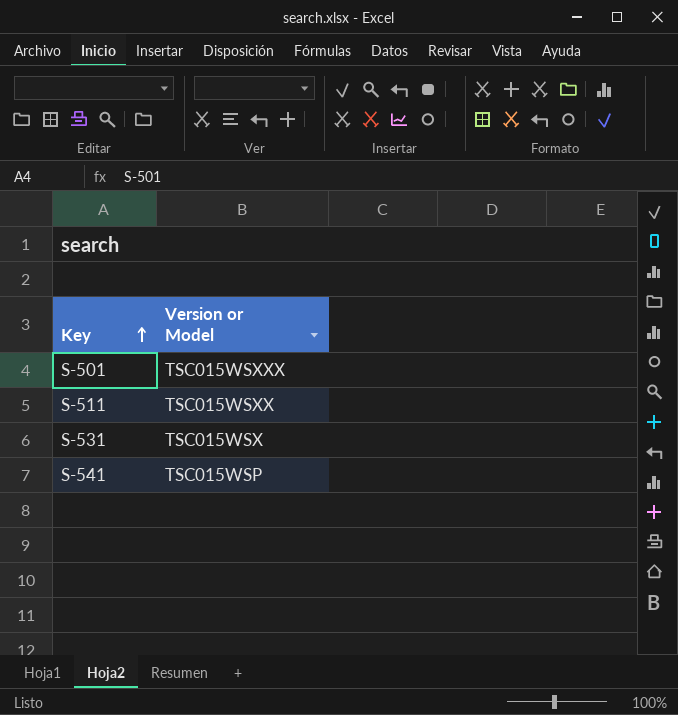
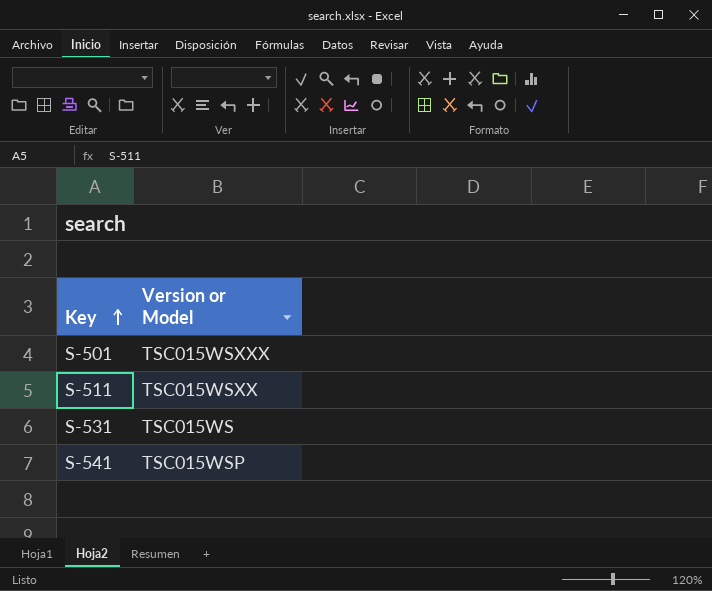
S-531 | Version or Model: TSC015WSX -> TSC015WS

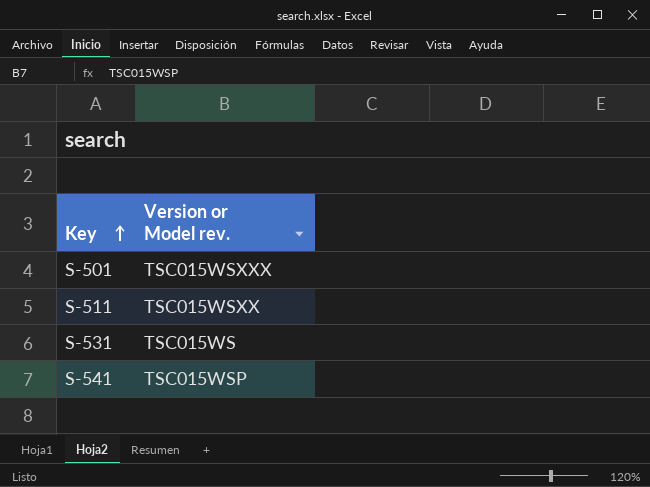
column name: Version or Model -> Version or Model rev.

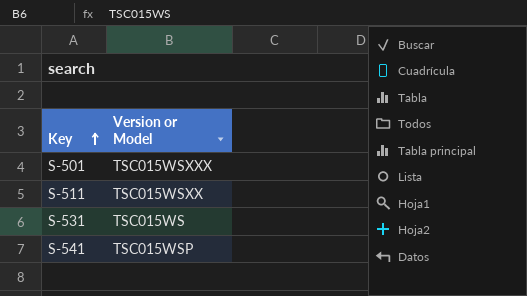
column name: Version or Model rev. -> Version or Model

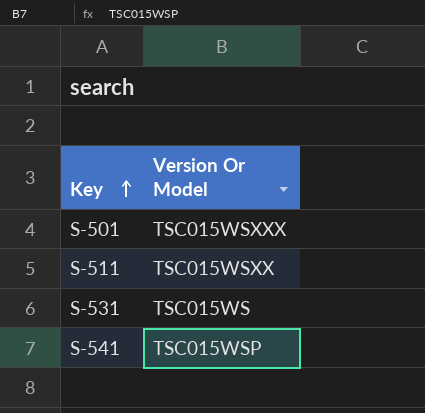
column name: Version or Model -> Version Or Model

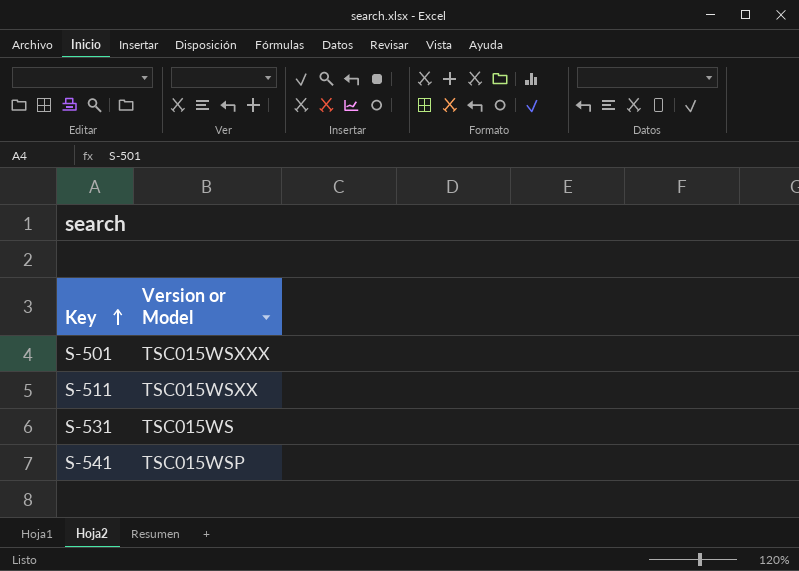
column name: Version Or Model -> Version or Model

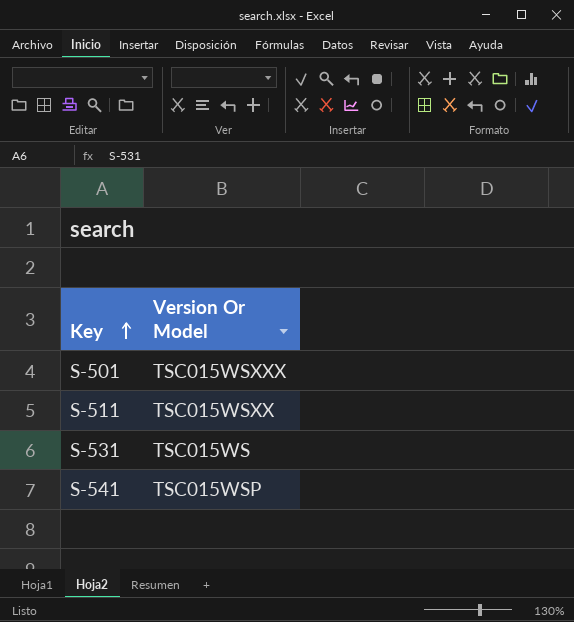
column name: Version or Model -> Version Or Model

